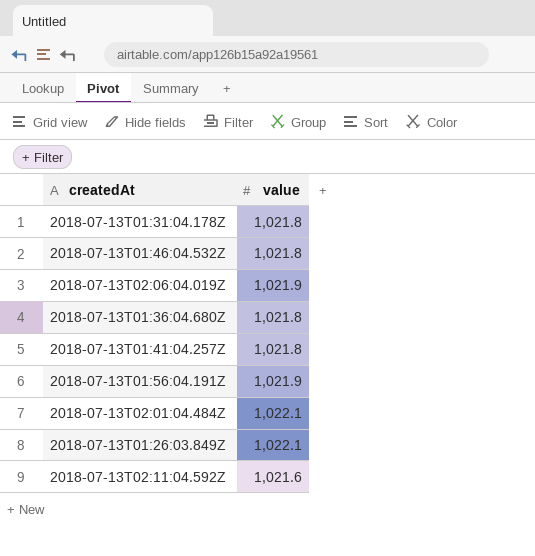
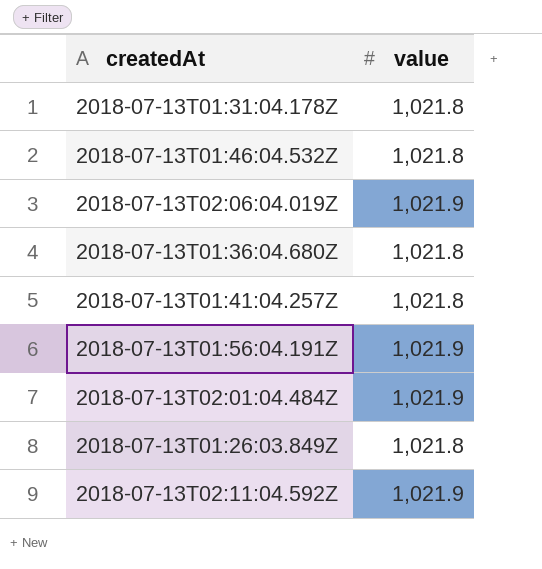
2018-07-13T02:01:04.484Z | value: 1,022.1 -> 1,021.9
2018-07-13T01:26:03.849Z | value: 1,022.1 -> 1,021.8
2018-07-13T02:11:04.592Z | value: 1,021.6 -> 1,021.9

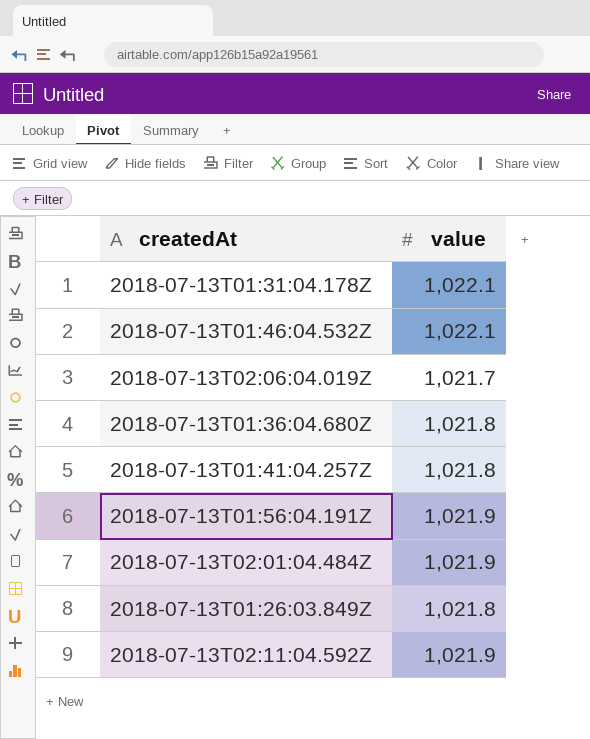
2018-07-13T01:31:04.178Z | value: 1,021.8 -> 1,022.1
2018-07-13T01:46:04.532Z | value: 1,021.8 -> 1,022.1
2018-07-13T02:06:04.019Z | value: 1,021.9 -> 1,021.7

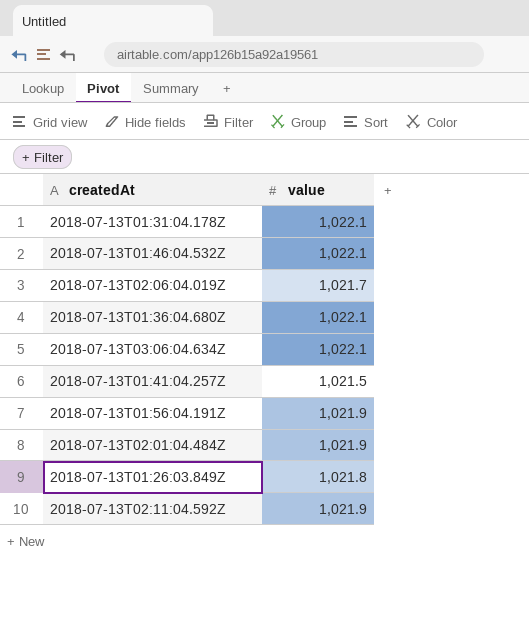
2018-07-13T01:36:04.680Z | value: 1,021.8 -> 1,022.1
row 2018-07-13T03:06:04.634Z: none -> 1,022.1
2018-07-13T01:41:04.257Z | value: 1,021.8 -> 1,021.5

